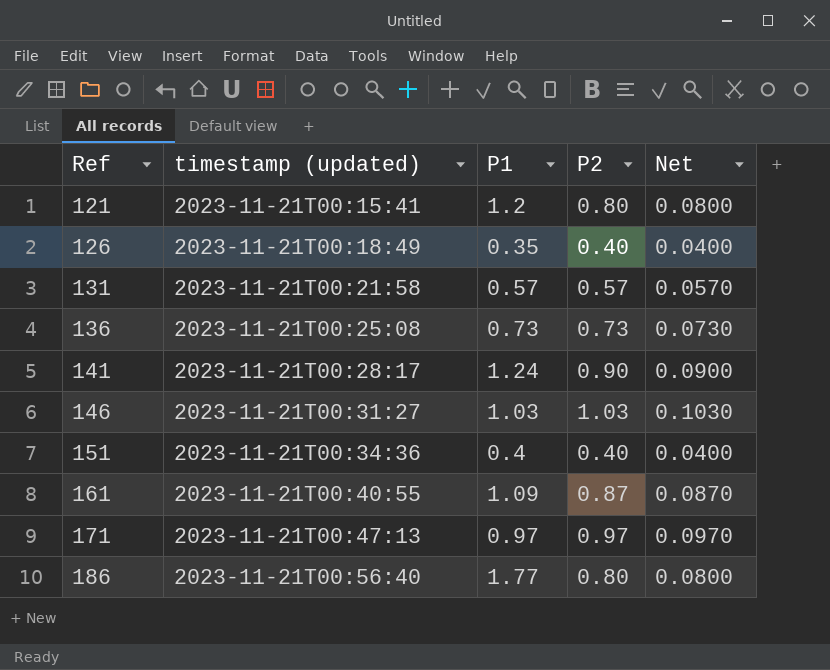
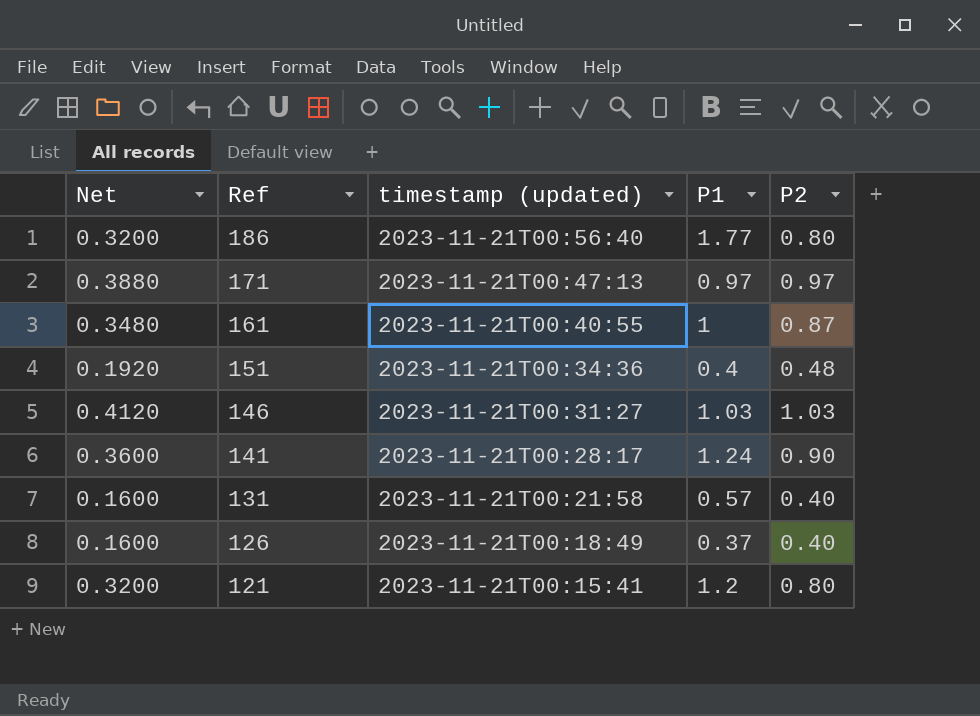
row order: Ref ascending -> Ref descending
column Net | formula: [P2] * 0.1 -> [P2] * 0.4
column Net | position: 5 -> 1
row 136: 2023-11-21T00:25:08 | 0.73 | 0.73 | 0.0730 -> none
161 | P1: 1.09 -> 1
151 | P2: 0.40 -> 0.48
131 | P2: 0.57 -> 0.40
126 | P1: 0.35 -> 0.37

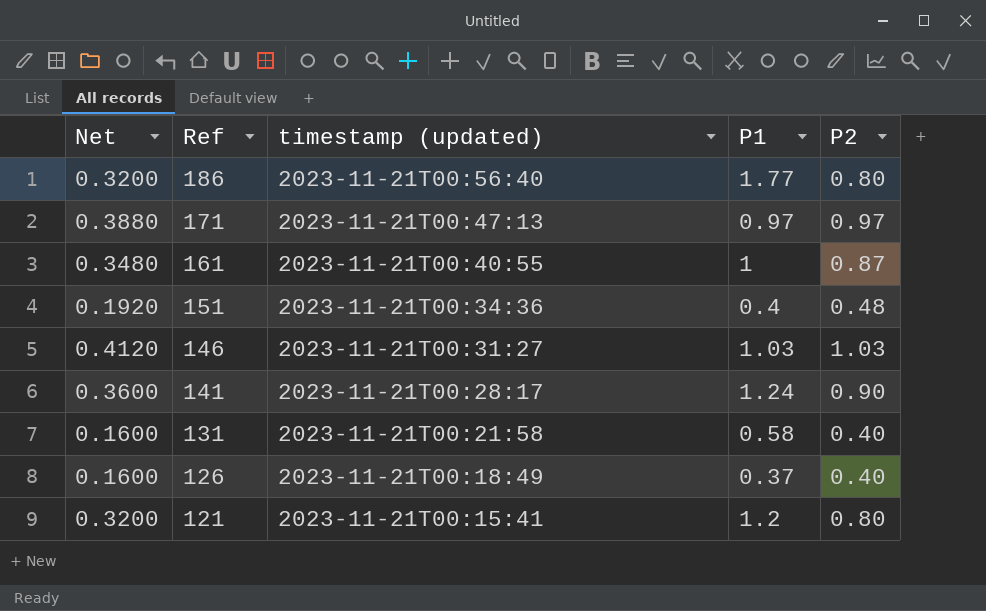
131 | P1: 0.57 -> 0.58

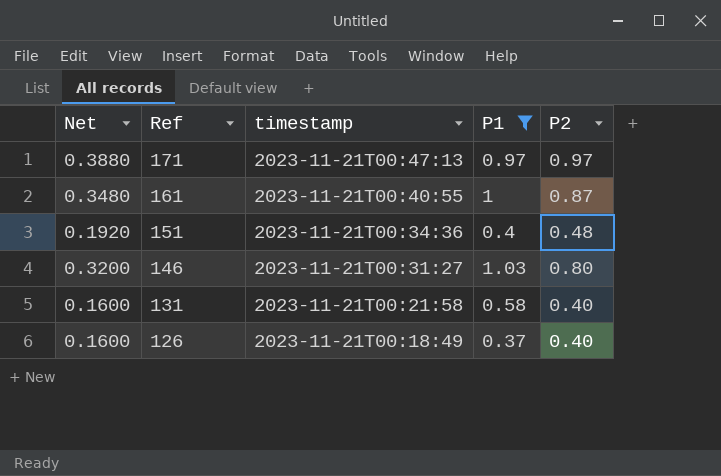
filter: none -> P1 <= 1.03
column name: timestamp (updated) -> timestamp
146 | Net: 0.4120 -> 0.3200
146 | P2: 1.03 -> 0.80

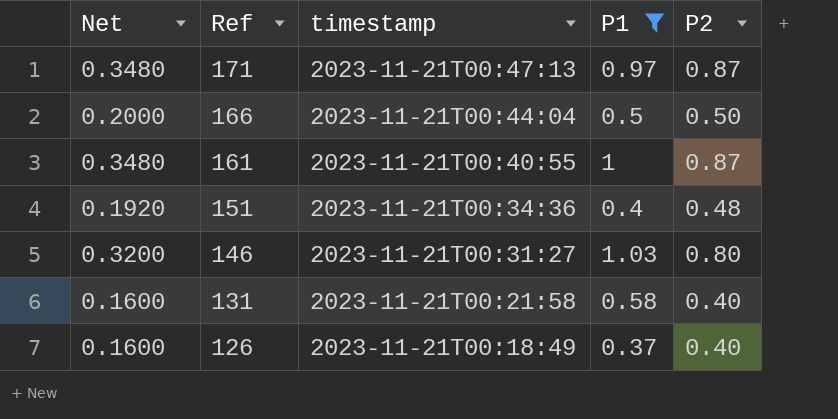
171 | Net: 0.3880 -> 0.3480
171 | P2: 0.97 -> 0.87
row 166: none -> 0.2000 | 2023-11-21T00:44:04 | 0.5 | 0.50

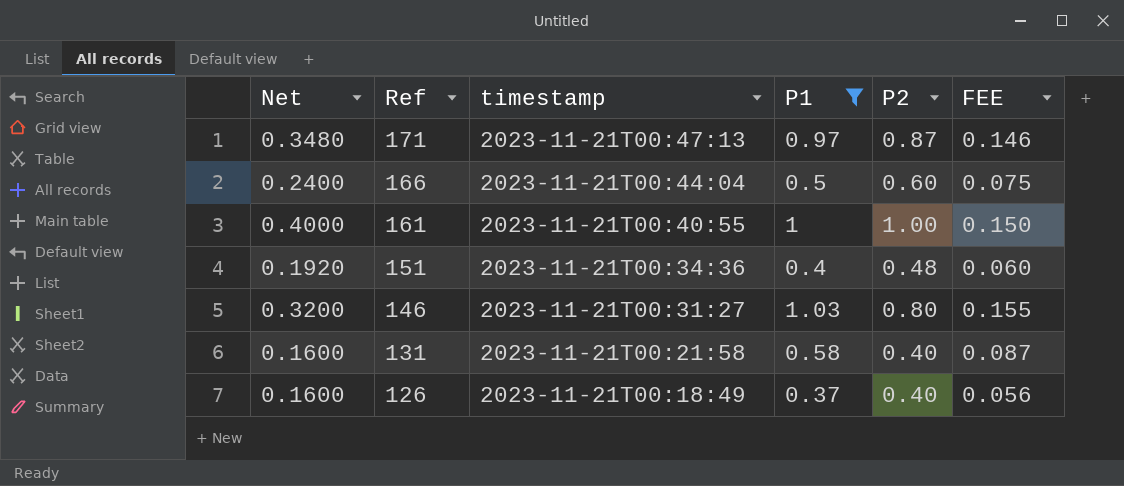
column FEE | formula: none -> [P1] * 0.15
166 | Net: 0.2000 -> 0.2400
166 | P2: 0.50 -> 0.60
161 | Net: 0.3480 -> 0.4000
161 | P2: 0.87 -> 1.00

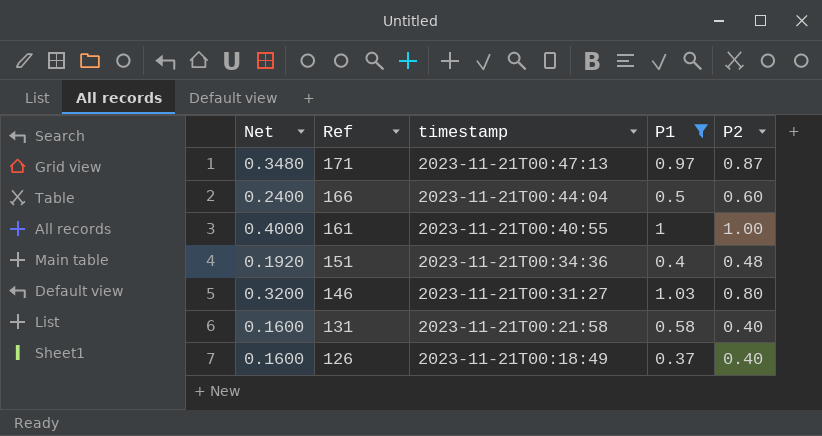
column FEE | formula: [P1] * 0.15 -> none

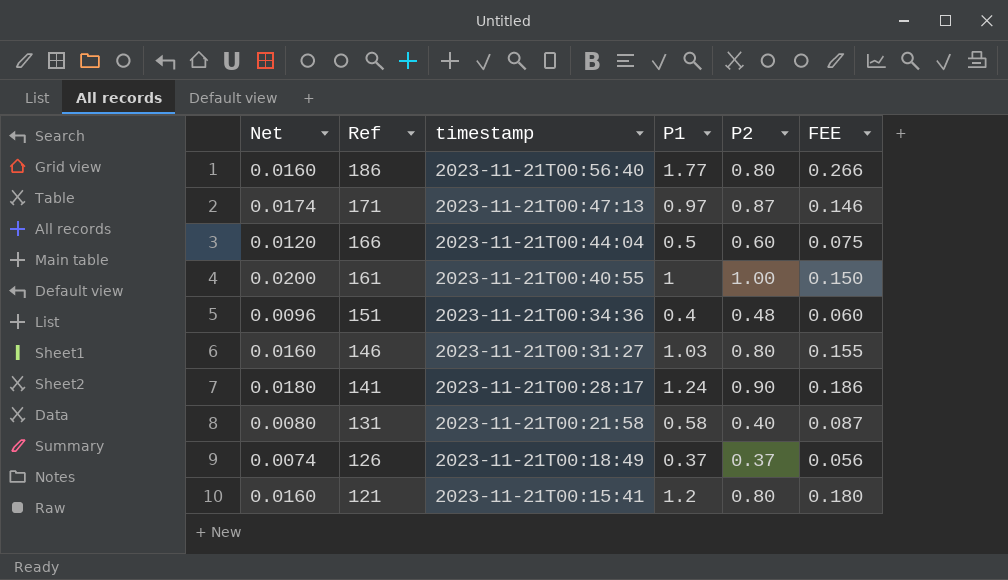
filter: P1 <= 1.03 -> none
column Net | formula: [P2] * 0.4 -> [P2] * 0.02
column FEE | formula: none -> [P1] * 0.15
126 | P2: 0.40 -> 0.37

